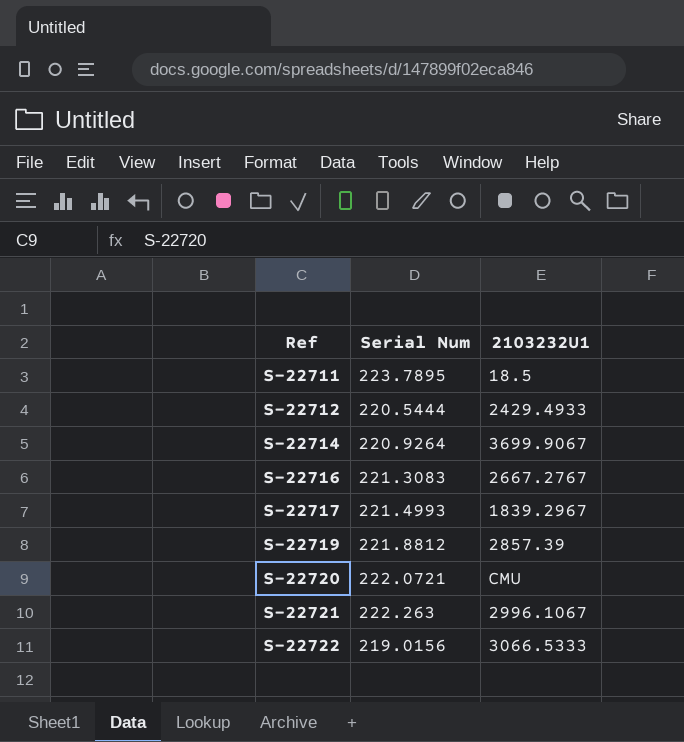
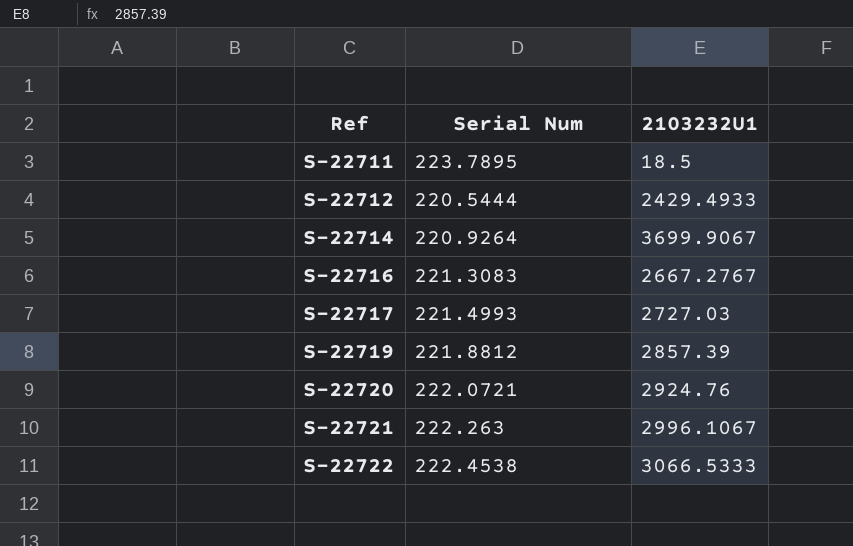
S-22717 | 2103232U1: 1839.2967 -> 2727.03
S-22720 | 2103232U1: CMU -> 2924.76
S-22722 | Serial Num: 219.0156 -> 222.4538

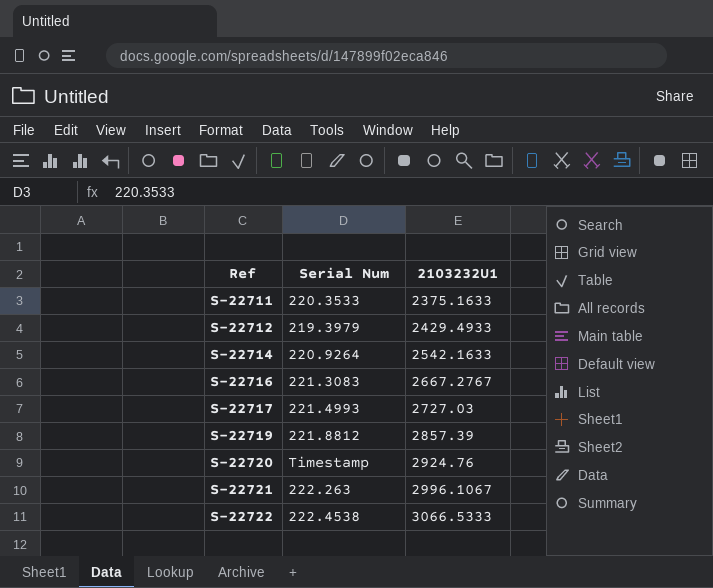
S-22711 | Serial Num: 223.7895 -> 220.3533
S-22711 | 2103232U1: 18.5 -> 2375.1633
S-22712 | Serial Num: 220.5444 -> 219.3979
S-22714 | 2103232U1: 3699.9067 -> 2542.1633
S-22720 | Serial Num: 222.0721 -> Timestamp

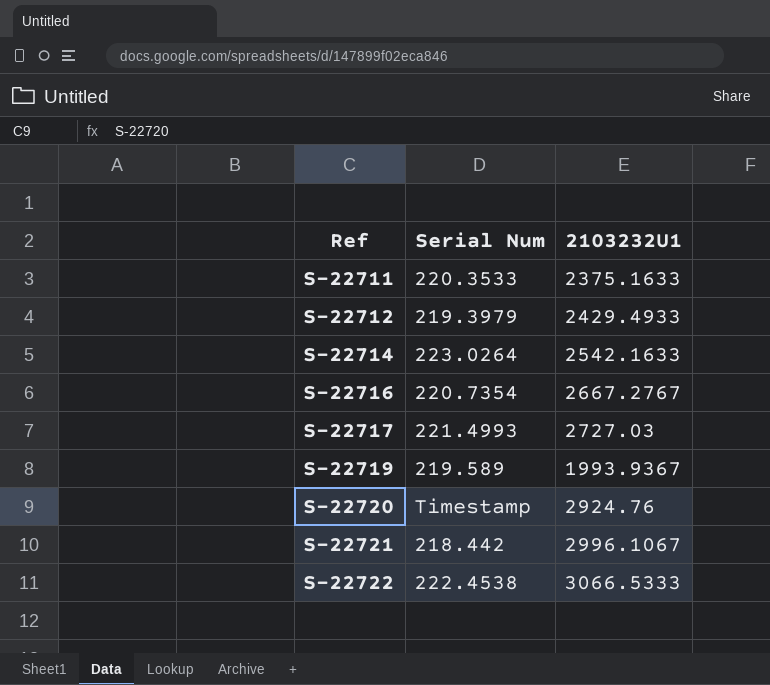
S-22714 | Serial Num: 220.9264 -> 223.0264
S-22716 | Serial Num: 221.3083 -> 220.7354
S-22719 | Serial Num: 221.8812 -> 219.589
S-22719 | 2103232U1: 2857.39 -> 1993.9367
S-22721 | Serial Num: 222.263 -> 218.442

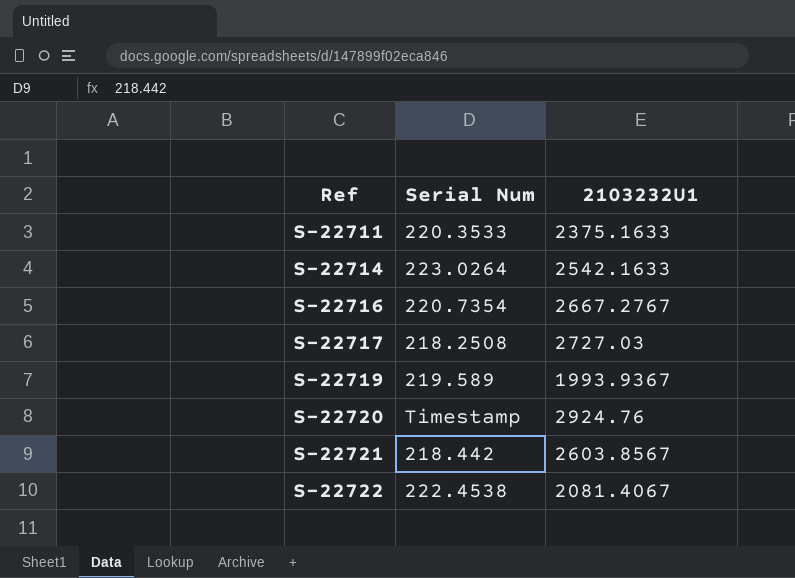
row S-22712: 219.3979 | 2429.4933 -> none
S-22717 | Serial Num: 221.4993 -> 218.2508
S-22721 | 2103232U1: 2996.1067 -> 2603.8567
S-22722 | 2103232U1: 3066.5333 -> 2081.4067

